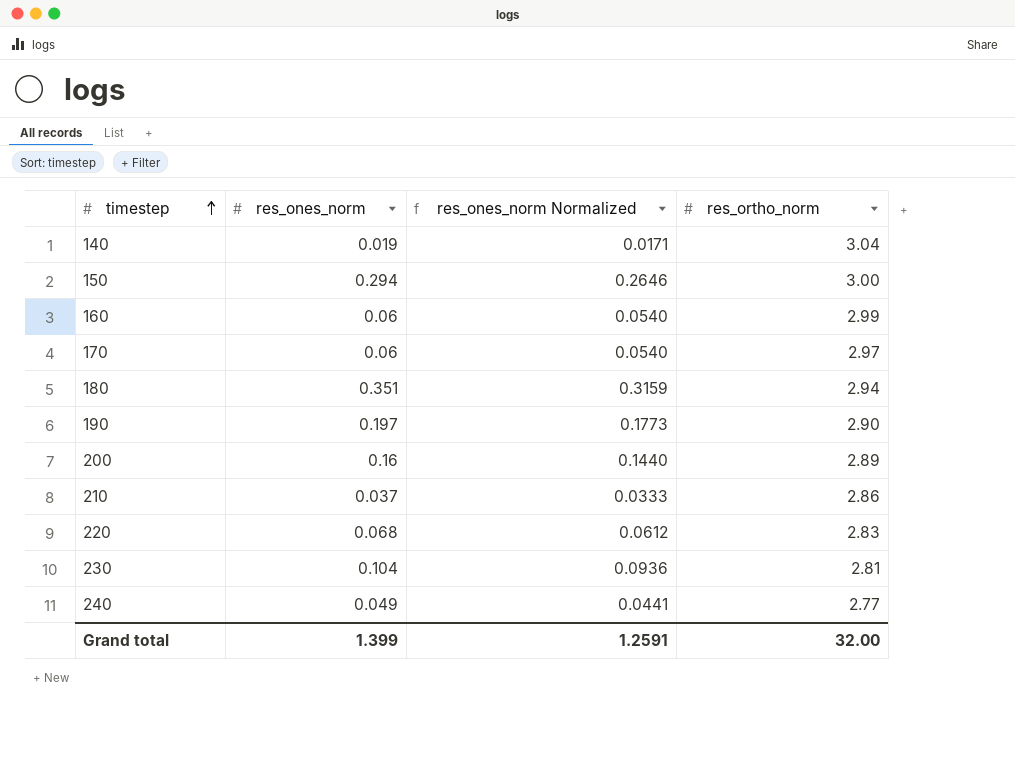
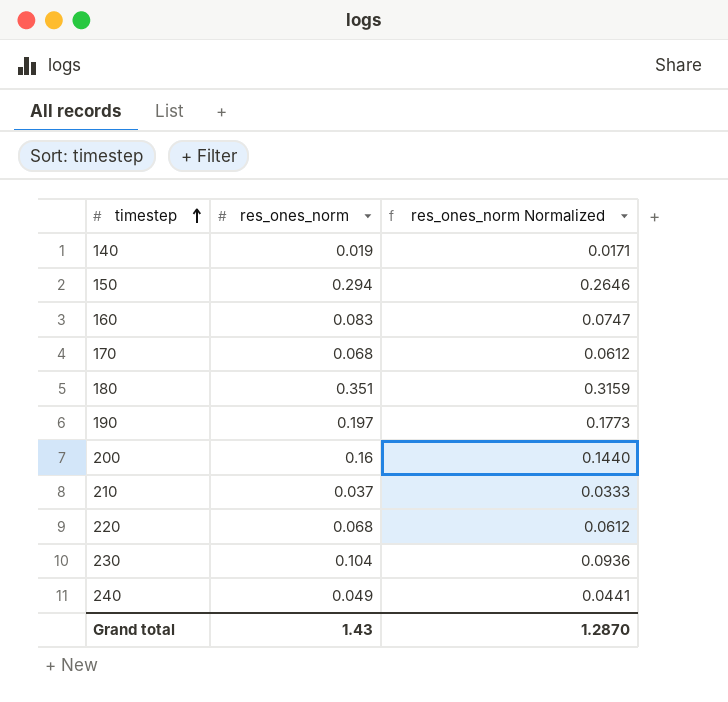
column res_ortho_norm | position: 4 -> none
160 | res_ones_norm: 0.06 -> 0.083
160 | res_ones_norm Normalized: 0.0540 -> 0.0747
170 | res_ones_norm: 0.06 -> 0.068
170 | res_ones_norm Normalized: 0.0540 -> 0.0612
Grand total | res_ones_norm: 1.399 -> 1.43
Grand total | res_ones_norm Normalized: 1.2591 -> 1.2870

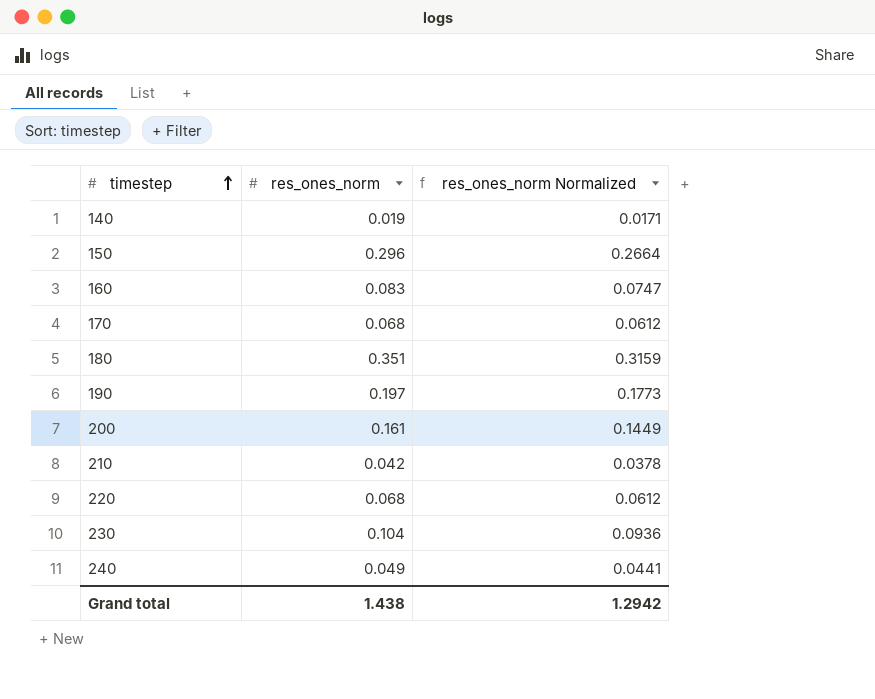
150 | res_ones_norm: 0.294 -> 0.296
150 | res_ones_norm Normalized: 0.2646 -> 0.2664
200 | res_ones_norm: 0.16 -> 0.161
200 | res_ones_norm Normalized: 0.1440 -> 0.1449
210 | res_ones_norm: 0.037 -> 0.042
210 | res_ones_norm Normalized: 0.0333 -> 0.0378
Grand total | res_ones_norm: 1.43 -> 1.438
Grand total | res_ones_norm Normalized: 1.2870 -> 1.2942

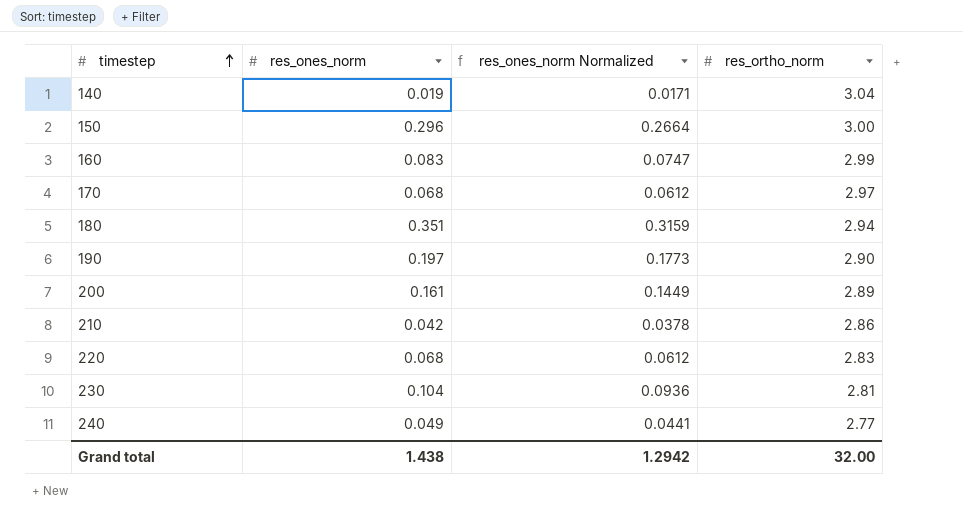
column res_ortho_norm | position: none -> 4

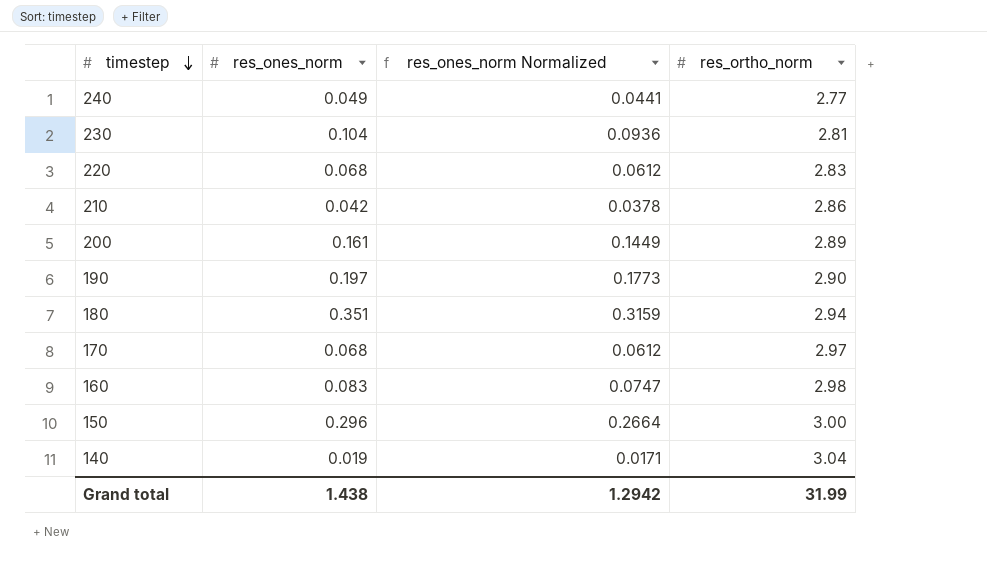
row order: timestep ascending -> timestep descending
160 | res_ortho_norm: 2.99 -> 2.98
Grand total | res_ortho_norm: 32.00 -> 31.99

